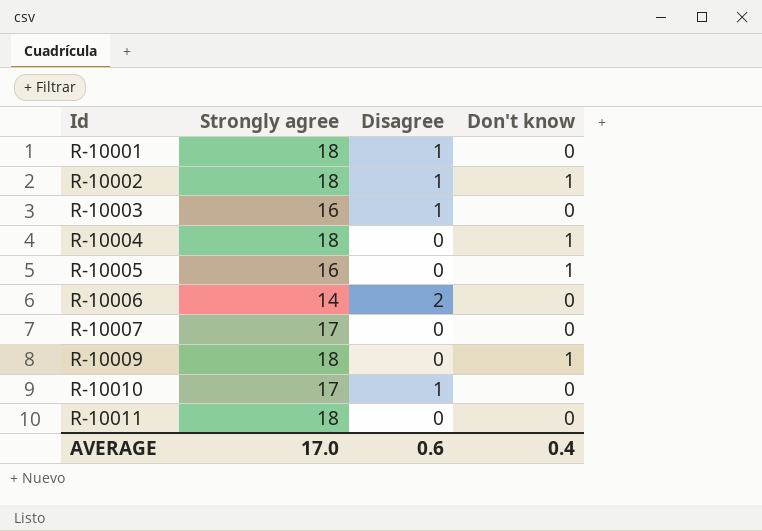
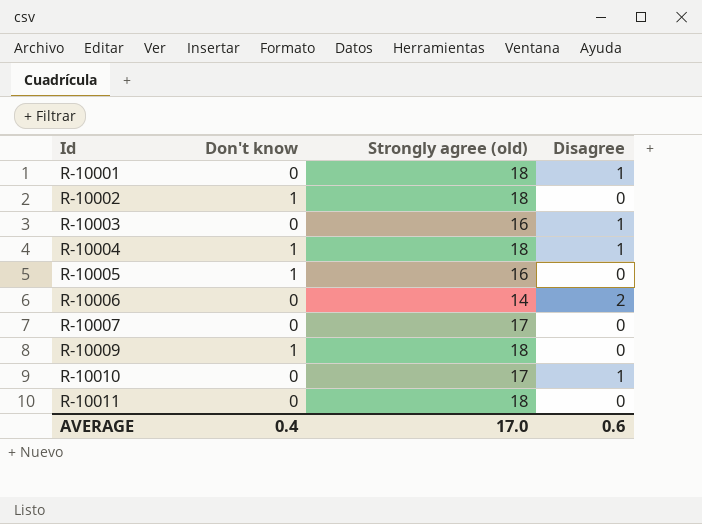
column Don't know | position: 4 -> 2
column name: Strongly agree -> Strongly agree (old)
R-10002 | Disagree: 1 -> 0
R-10004 | Disagree: 0 -> 1

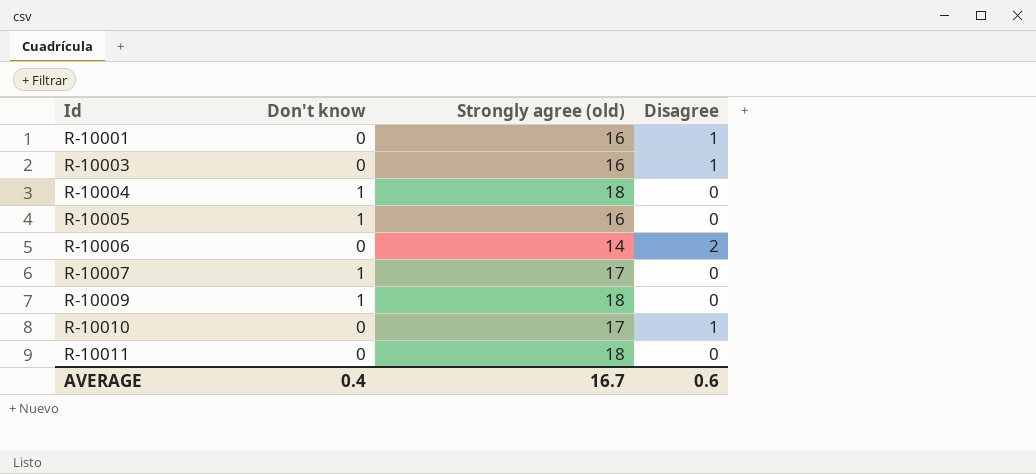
row R-10002: 1 | 18 | 0 -> none
R-10001 | Strongly agree (old): 18 -> 16
R-10004 | Disagree: 1 -> 0
R-10007 | Don't know: 0 -> 1
AVERAGE | Strongly agree (old): 17.0 -> 16.7

